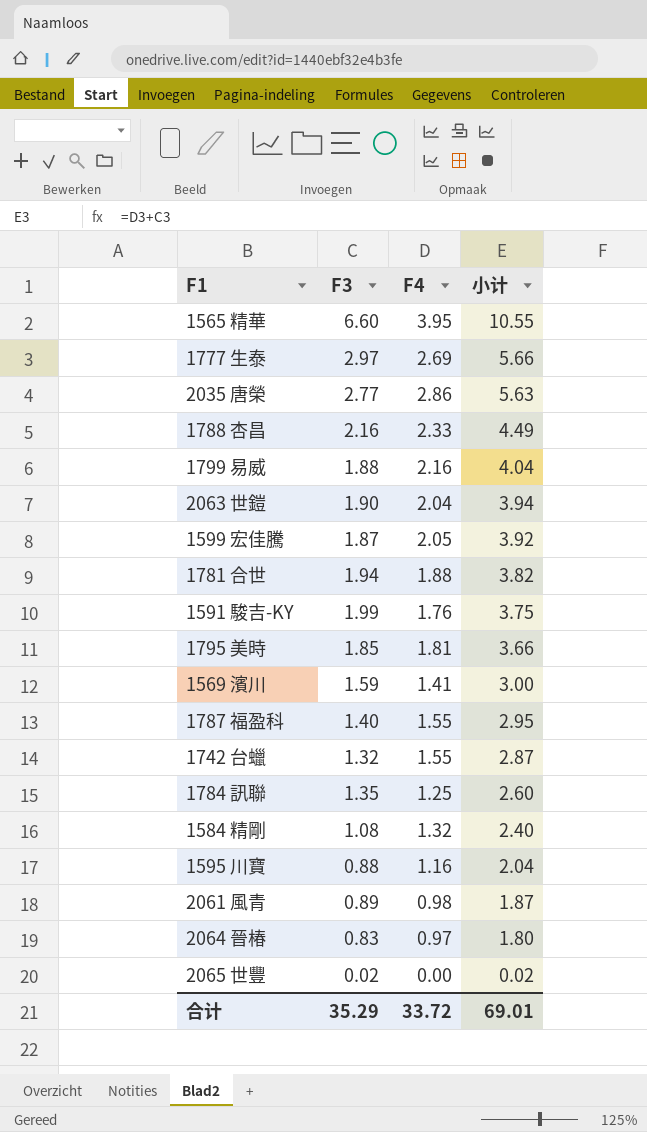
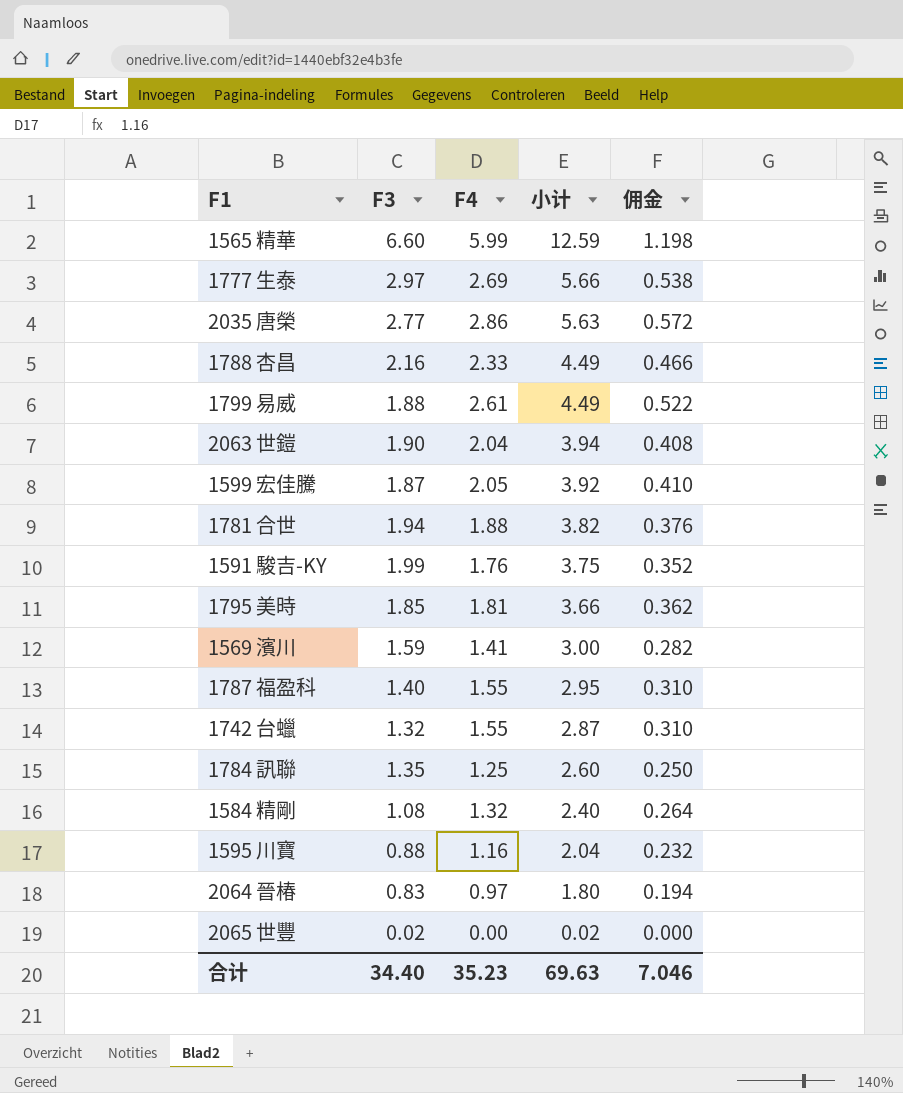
column 佣金 | formula: none -> [F4] * 0.2
row 2061 風青: 0.89 | 0.98 | 1.87 -> none
1565 精華 | F4: 3.95 -> 5.99
1565 精華 | 小计: 10.55 -> 12.59
1799 易威 | F4: 2.16 -> 2.61
1799 易威 | 小计: 4.04 -> 4.49
合计 | F3: 35.29 -> 34.40
合计 | F4: 33.72 -> 35.23
合计 | 小计: 69.01 -> 69.63

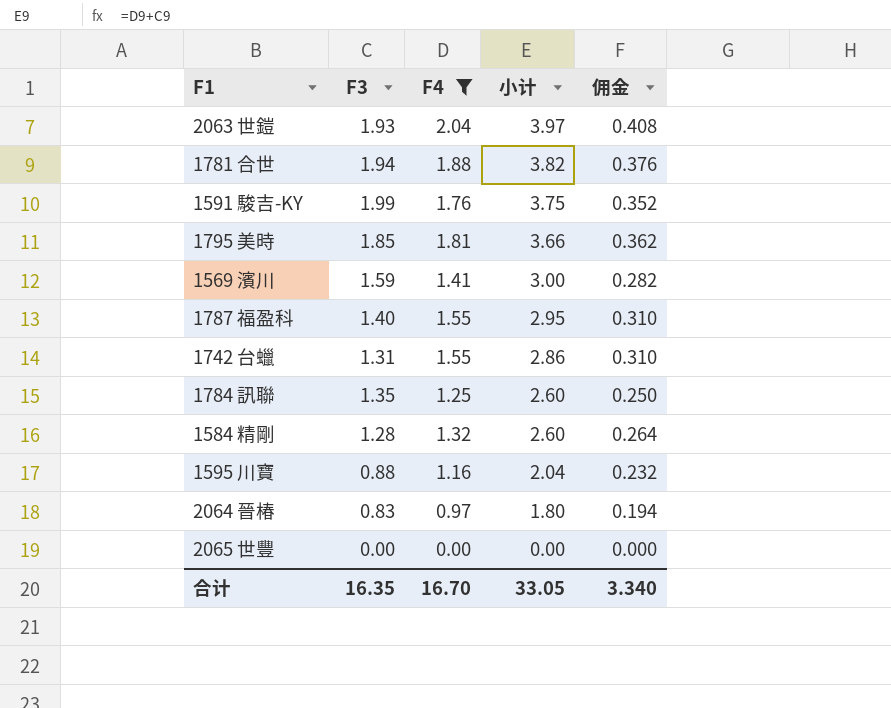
filter: none -> F4 <= 2.04
2063 世鎧 | F3: 1.90 -> 1.93
2063 世鎧 | 小计: 3.94 -> 3.97
1742 台蠟 | F3: 1.32 -> 1.31
1742 台蠟 | 小计: 2.87 -> 2.86
1584 精剛 | F3: 1.08 -> 1.28
1584 精剛 | 小计: 2.40 -> 2.60
2065 世豐 | F3: 0.02 -> 0.00
2065 世豐 | 小计: 0.02 -> 0.00
合计 | F3: 34.40 -> 16.35
合计 | F4: 35.23 -> 16.70
合计 | 小计: 69.63 -> 33.05
合计 | 佣金: 7.046 -> 3.340

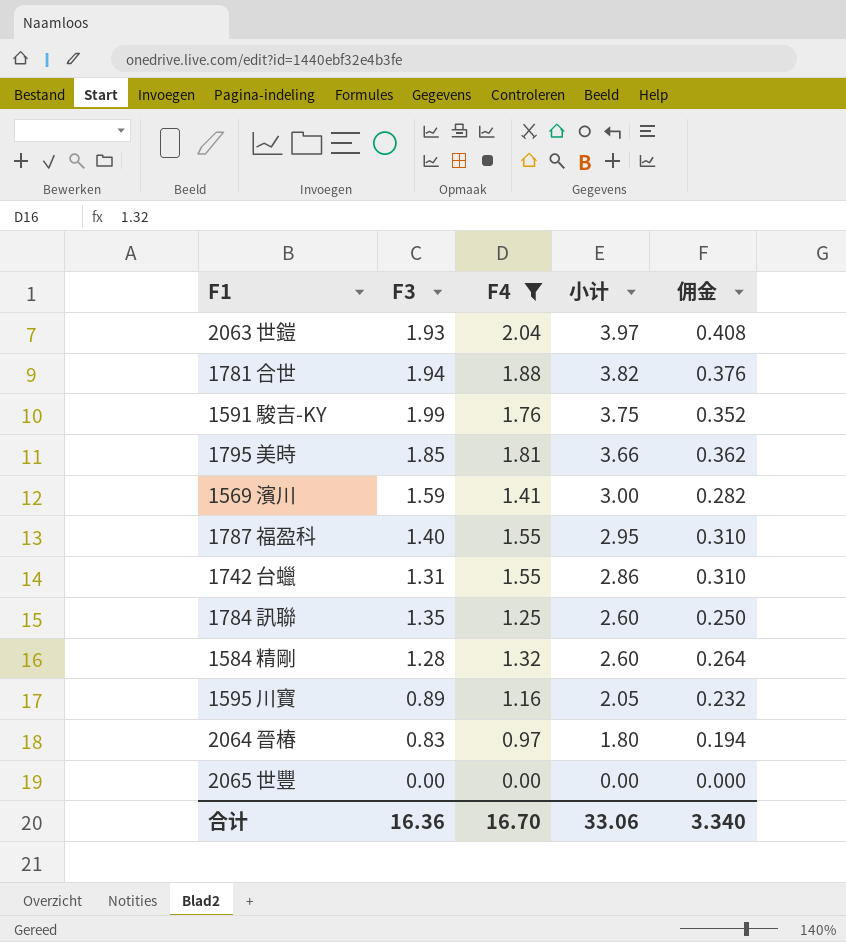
1595 川寶 | F3: 0.88 -> 0.89
1595 川寶 | 小计: 2.04 -> 2.05
合计 | F3: 16.35 -> 16.36
合计 | 小计: 33.05 -> 33.06

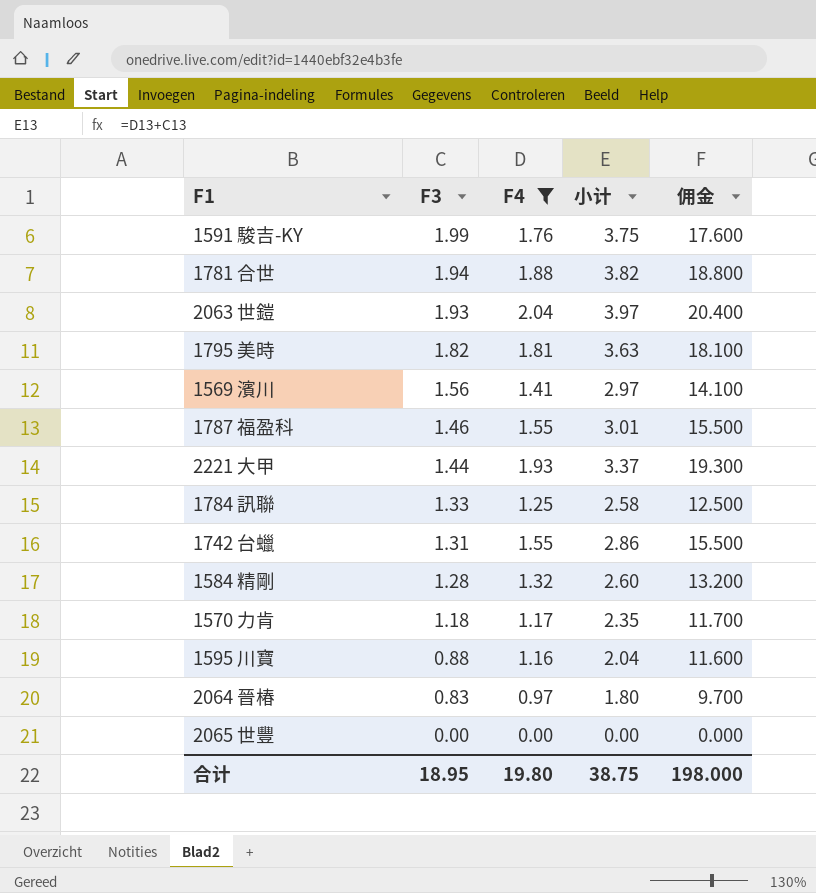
row order: 小计 descending -> F3 descending
column 佣金 | formula: [F4] * 0.2 -> [F4] * 10
1795 美時 | F3: 1.85 -> 1.82
1795 美時 | 小计: 3.66 -> 3.63
1569 濱川 | F3: 1.59 -> 1.56
1569 濱川 | 小计: 3.00 -> 2.97
1787 福盈科 | F3: 1.40 -> 1.46
1787 福盈科 | 小计: 2.95 -> 3.01
row 2221 大甲: none -> 1.44 | 1.93 | 3.37 | 19.300
1784 訊聯 | F3: 1.35 -> 1.33
1784 訊聯 | 小计: 2.60 -> 2.58
row 1570 力肯: none -> 1.18 | 1.17 | 2.35 | 11.700
1595 川寶 | F3: 0.89 -> 0.88
1595 川寶 | 小计: 2.05 -> 2.04
合计 | F3: 16.36 -> 18.95
合计 | F4: 16.70 -> 19.80
合计 | 小计: 33.06 -> 38.75
合计 | 佣金: 3.340 -> 198.000

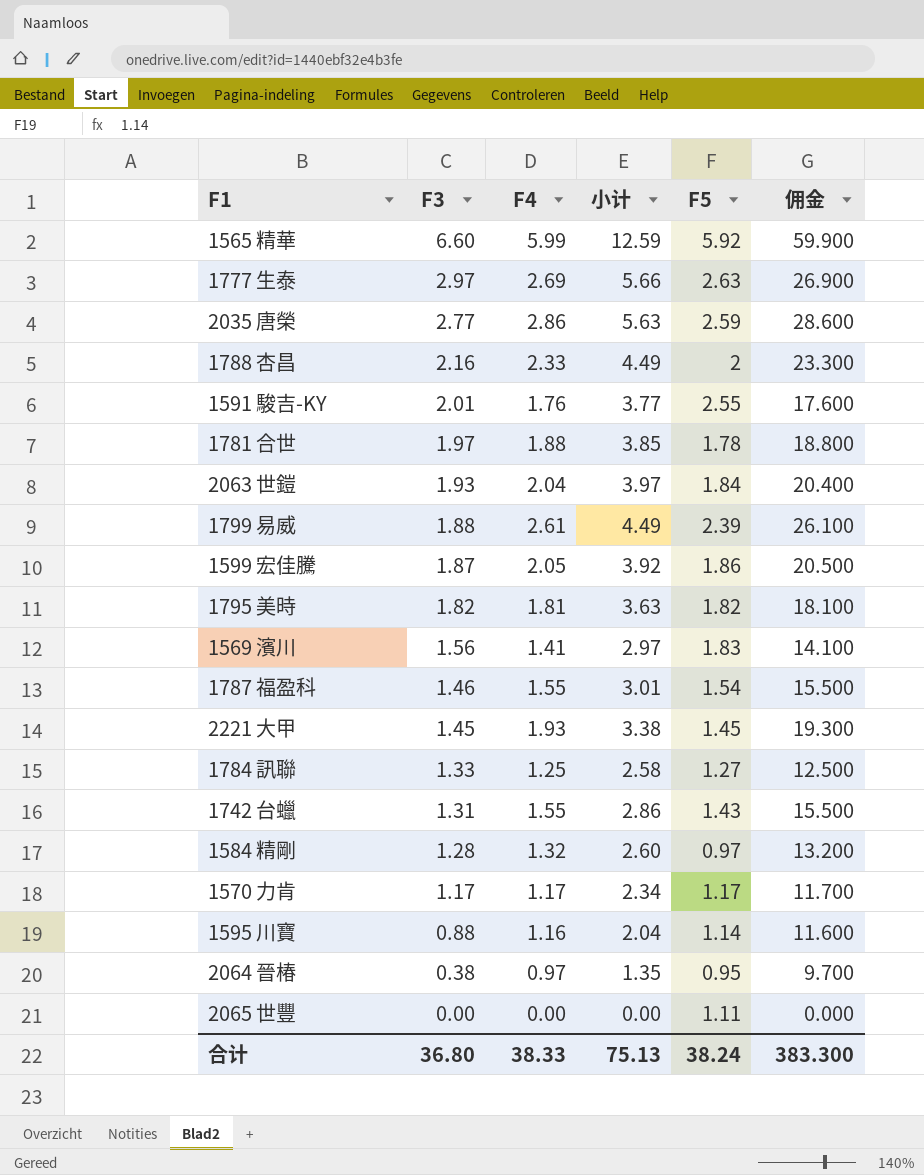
filter: F4 <= 2.04 -> none
column F5 | position: none -> 5
1591 駿吉-KY | F3: 1.99 -> 2.01
1591 駿吉-KY | 小计: 3.75 -> 3.77
1781 合世 | F3: 1.94 -> 1.97
1781 合世 | 小计: 3.82 -> 3.85
2221 大甲 | F3: 1.44 -> 1.45
2221 大甲 | 小计: 3.37 -> 3.38
1570 力肯 | F3: 1.18 -> 1.17
1570 力肯 | 小计: 2.35 -> 2.34
2064 晉椿 | F3: 0.83 -> 0.38
2064 晉椿 | 小计: 1.80 -> 1.35
合计 | F3: 18.95 -> 36.80
合计 | F4: 19.80 -> 38.33
合计 | 小计: 38.75 -> 75.13
合计 | 佣金: 198.000 -> 383.300

